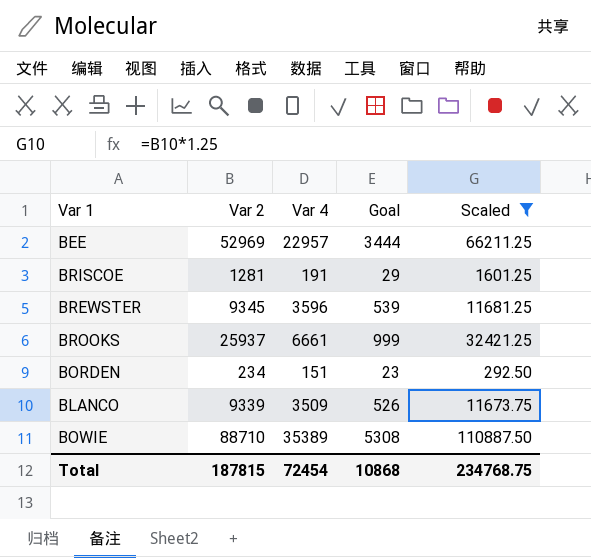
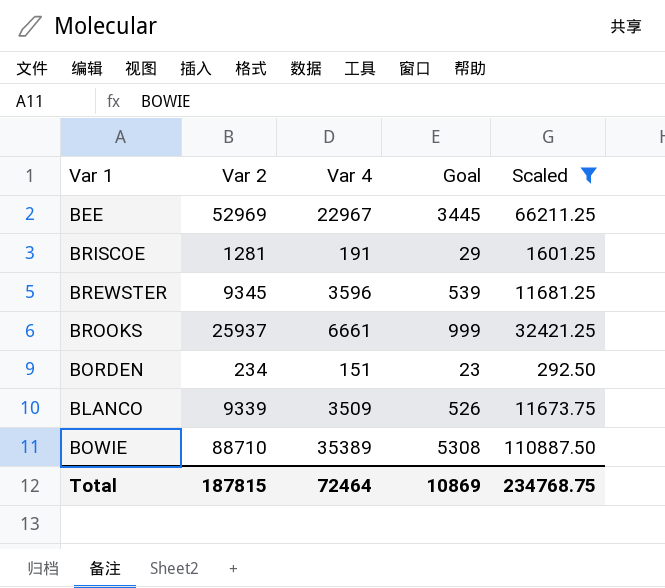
BEE | Var 4: 22957 -> 22967
BEE | Goal: 3444 -> 3445
Total | Var 4: 72454 -> 72464
Total | Goal: 10868 -> 10869

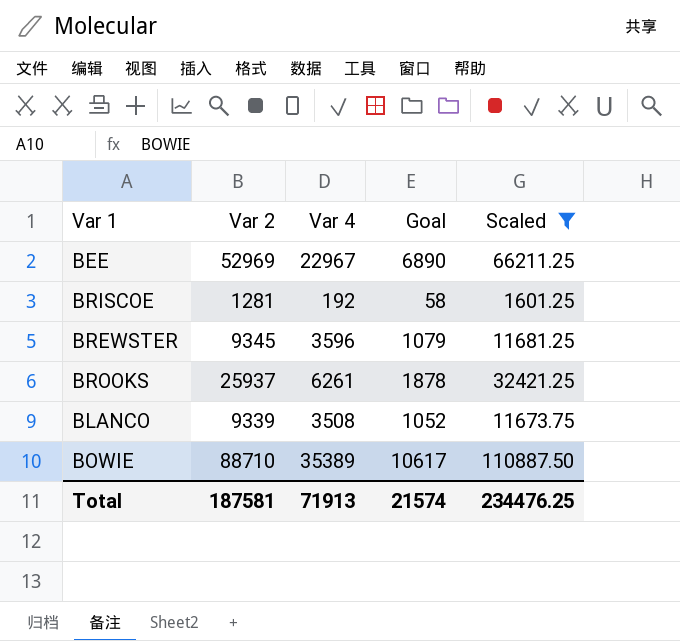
column Goal | formula: [Var 4] * 0.15 -> [Var 4] * 0.3
row BORDEN: 234 | 151 | 23 | 292.50 -> none
BRISCOE | Var 4: 191 -> 192
BROOKS | Var 4: 6661 -> 6261
BLANCO | Var 4: 3509 -> 3508
Total | Var 2: 187815 -> 187581
Total | Var 4: 72464 -> 71913
Total | Goal: 10869 -> 21574
Total | Scaled: 234768.75 -> 234476.25

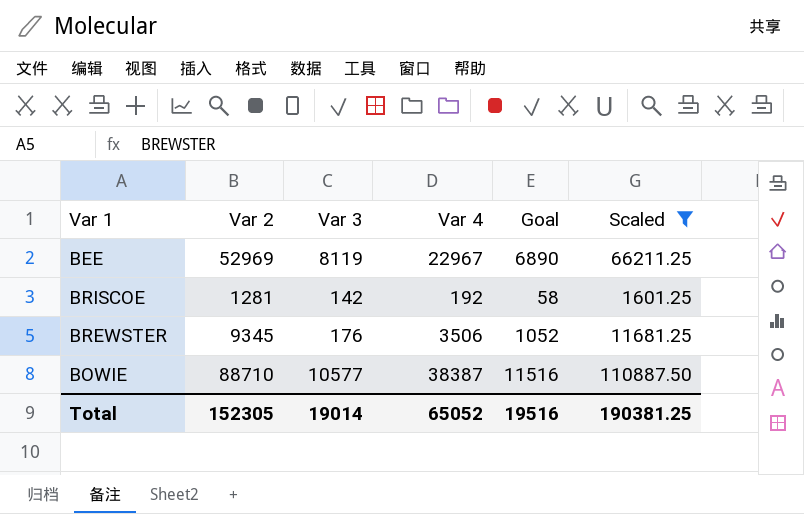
column Var 3 | position: none -> 3
row BROOKS: 25937 | 6261 | 1878 | 32421.25 -> none
row BLANCO: 9339 | 3508 | 1052 | 11673.75 -> none
BREWSTER | Var 4: 3596 -> 3506
BREWSTER | Goal: 1079 -> 1052
BOWIE | Var 4: 35389 -> 38387
BOWIE | Goal: 10617 -> 11516
Total | Var 2: 187581 -> 152305
Total | Var 4: 71913 -> 65052
Total | Goal: 21574 -> 19516
Total | Scaled: 234476.25 -> 190381.25

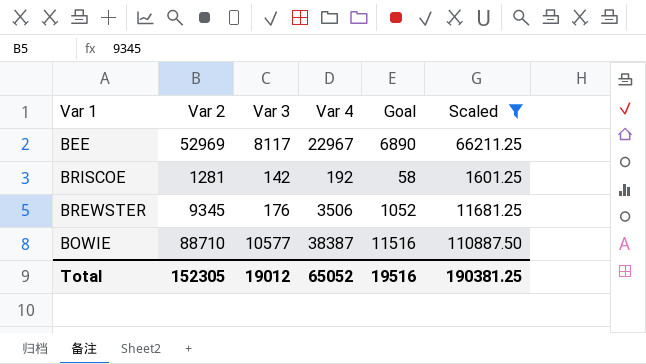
BEE | Var 3: 8119 -> 8117
Total | Var 3: 19014 -> 19012

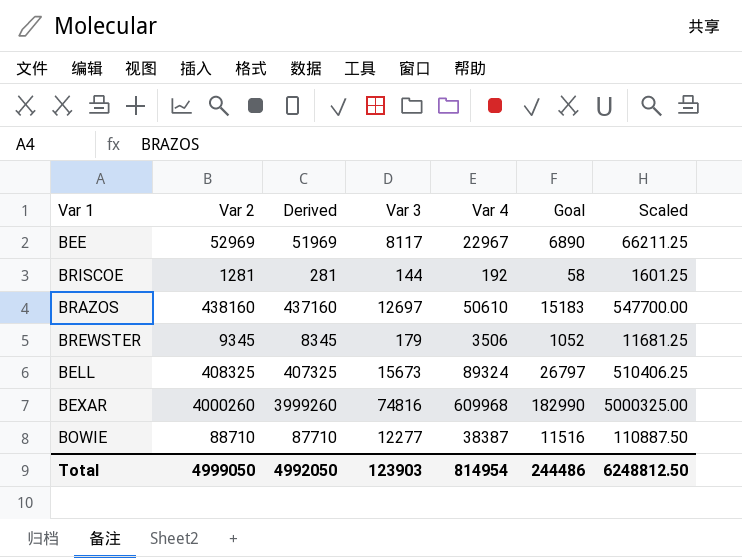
filter: Scaled <= 110887.50 -> none
column Derived | formula: none -> [Var 2] - 1000
BRISCOE | Var 3: 142 -> 144
BREWSTER | Var 3: 176 -> 179
BOWIE | Var 3: 10577 -> 12277
Total | Var 2: 152305 -> 4999050
Total | Var 3: 19012 -> 123903
Total | Var 4: 65052 -> 814954
Total | Goal: 19516 -> 244486
Total | Scaled: 190381.25 -> 6248812.50

